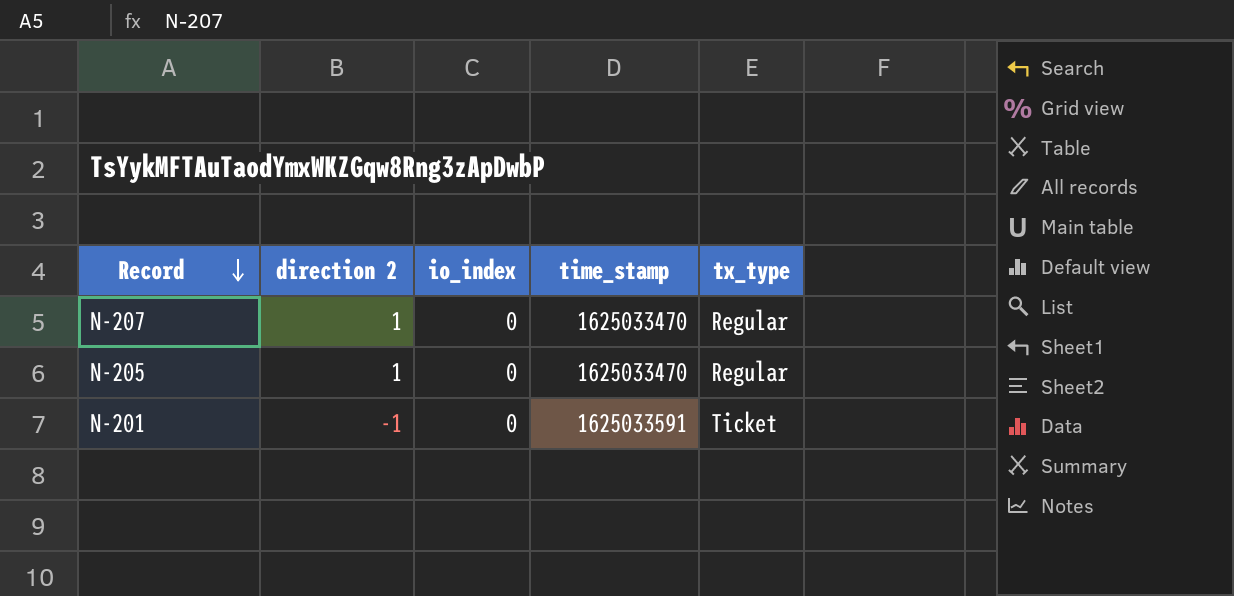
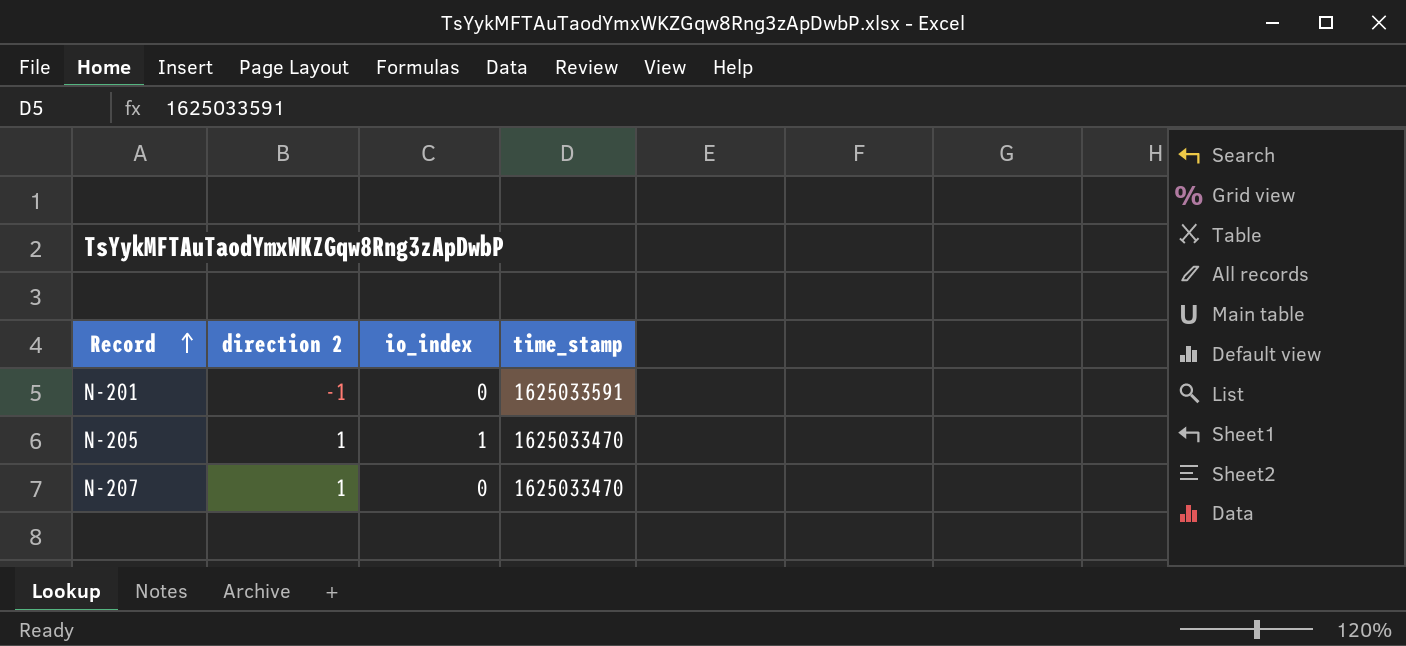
row order: Record descending -> Record ascending
column tx_type | position: 5 -> none
N-205 | io_index: 0 -> 1

